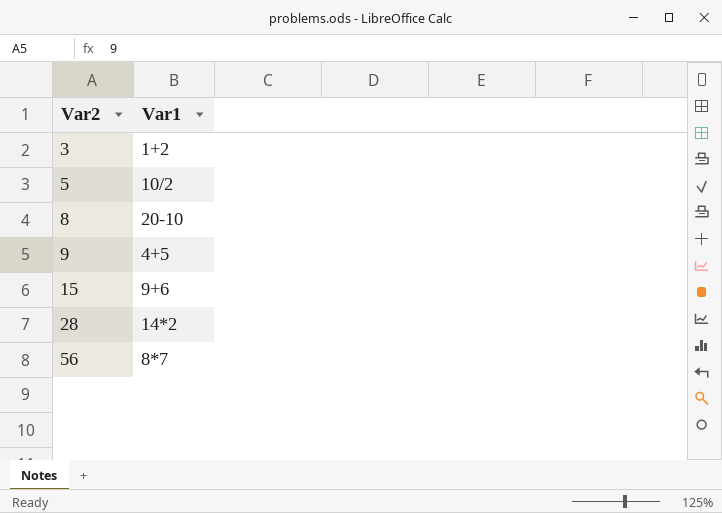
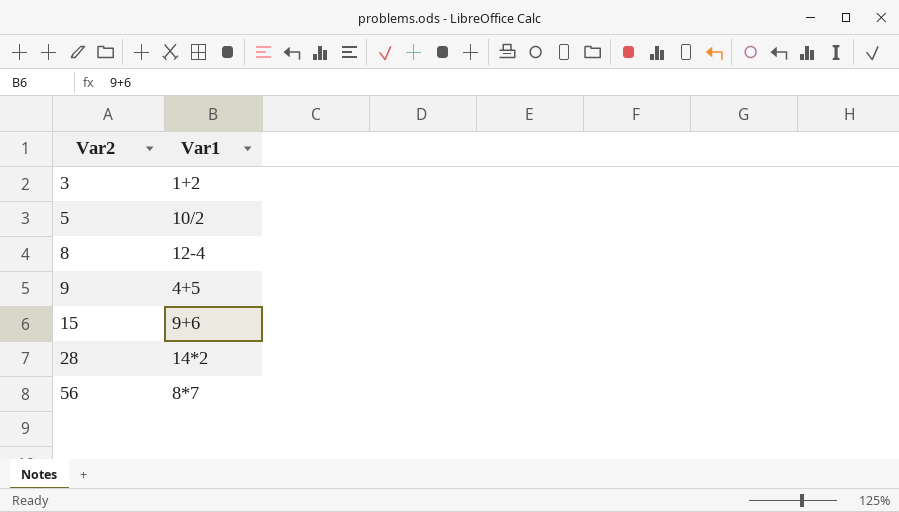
8 | Var1: 20-10 -> 12-4

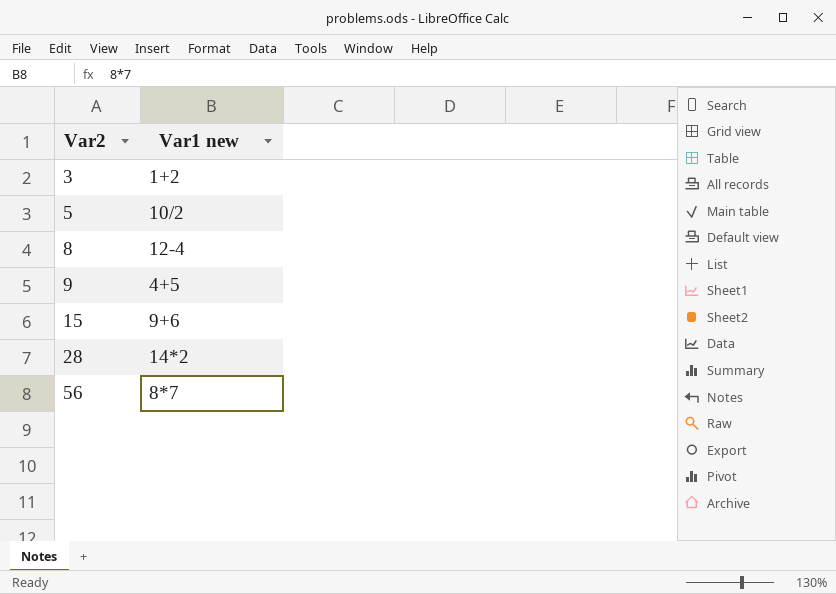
column name: Var1 -> Var1 new

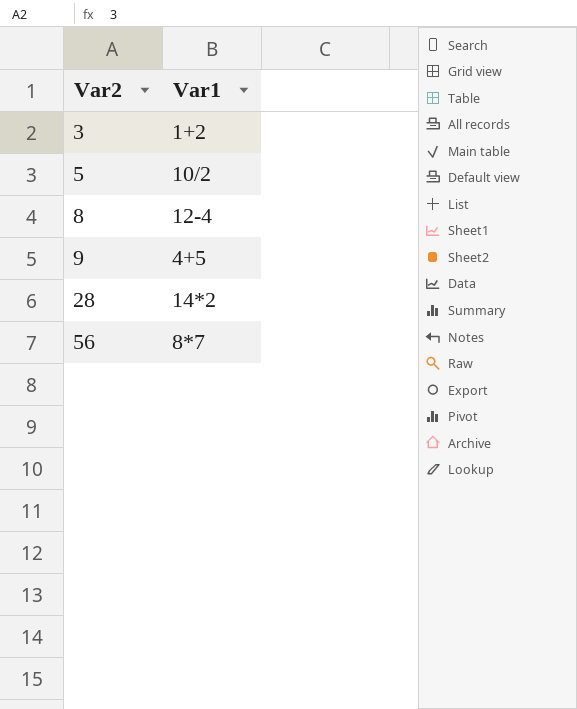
column name: Var1 new -> Var1
row 15: 9+6 -> none

